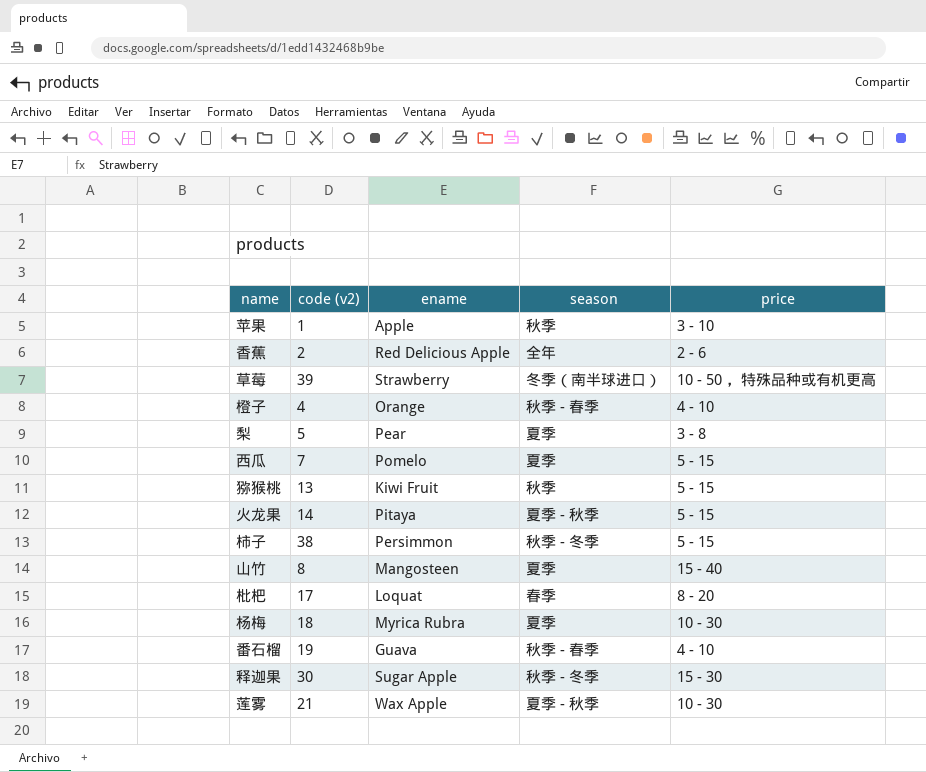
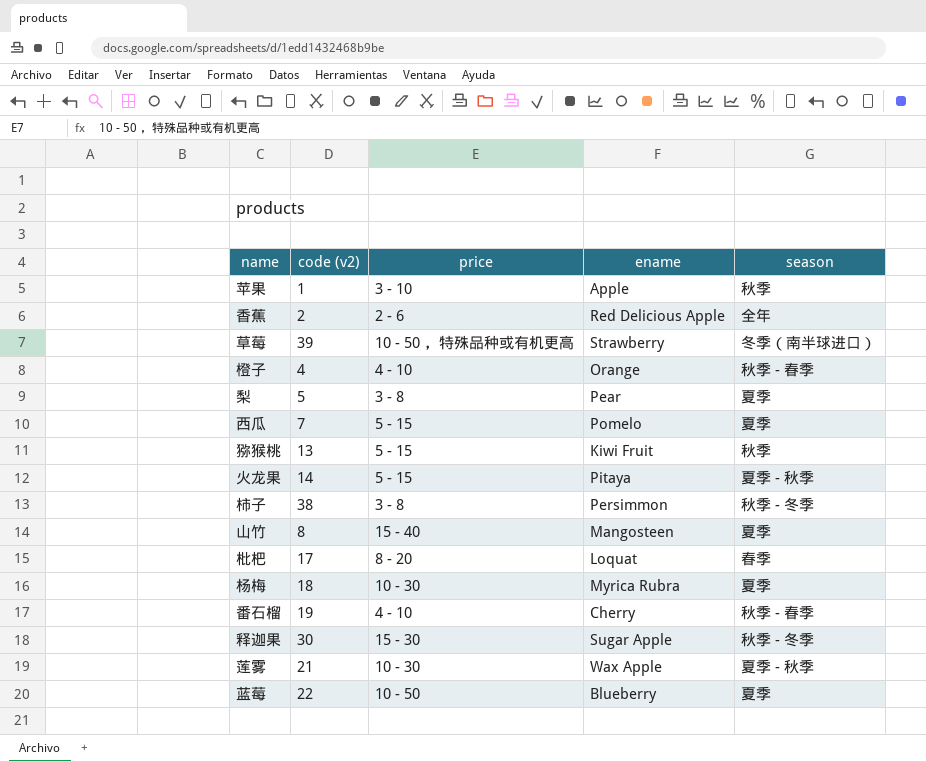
column price | position: 5 -> 3
柿子 | price: 5 - 15 -> 3 - 8
番石榴 | ename: Guava -> Cherry
row 蓝莓: none -> 22 | 10 - 50 | Blueberry | 夏季

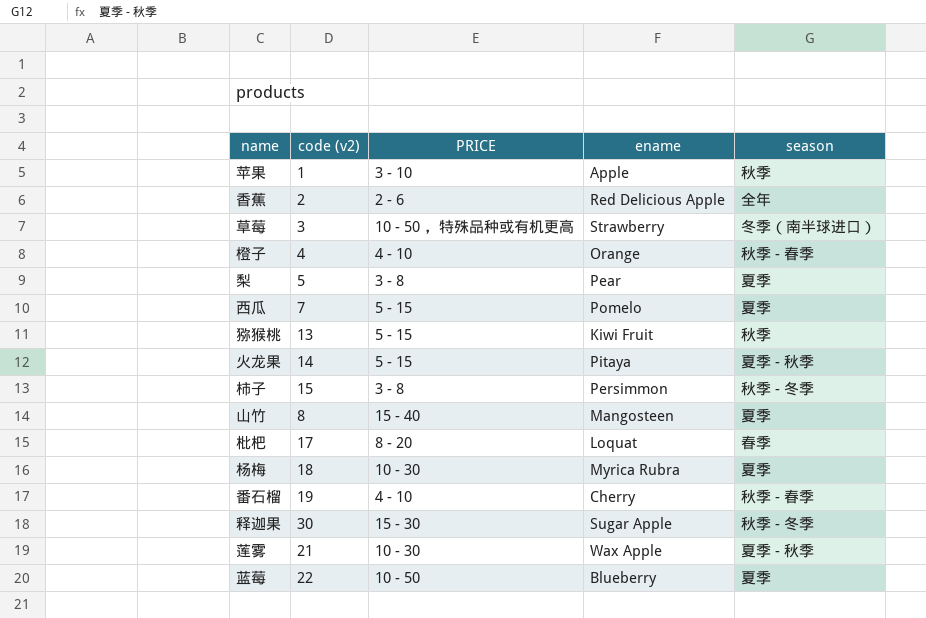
column name: price -> PRICE
草莓 | code (v2): 39 -> 3
柿子 | code (v2): 38 -> 15

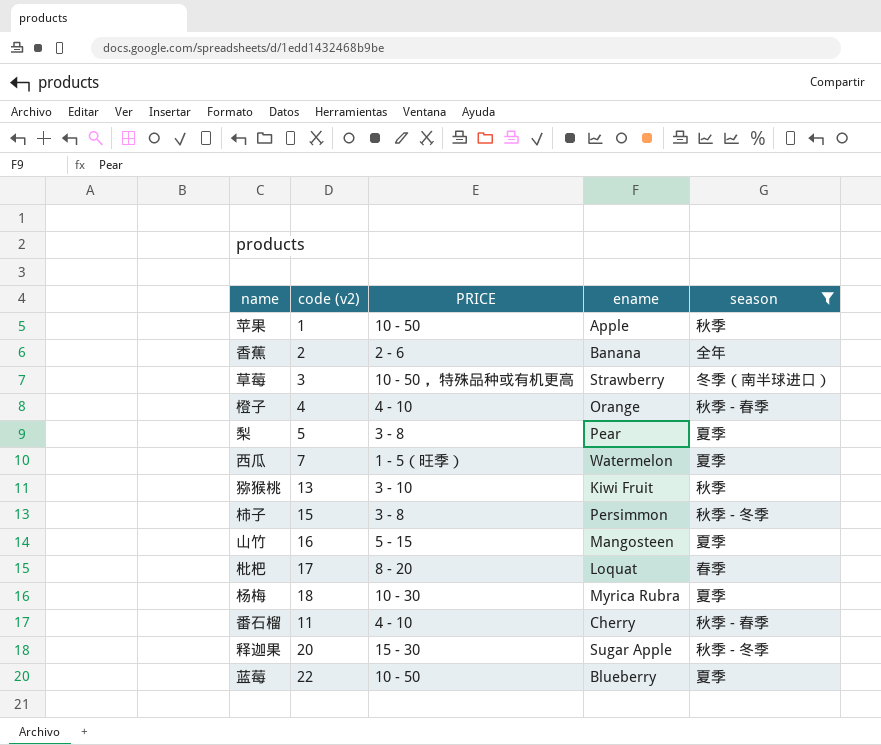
filter: none -> season != 夏季 - 秋季
苹果 | PRICE: 3 - 10 -> 10 - 50
香蕉 | ename: Red Delicious Apple -> Banana
西瓜 | PRICE: 5 - 15 -> 1 - 5（旺季）
西瓜 | ename: Pomelo -> Watermelon
猕猴桃 | PRICE: 5 - 15 -> 3 - 10
山竹 | code (v2): 8 -> 16
山竹 | PRICE: 15 - 40 -> 5 - 15
番石榴 | code (v2): 19 -> 11
释迦果 | code (v2): 30 -> 20

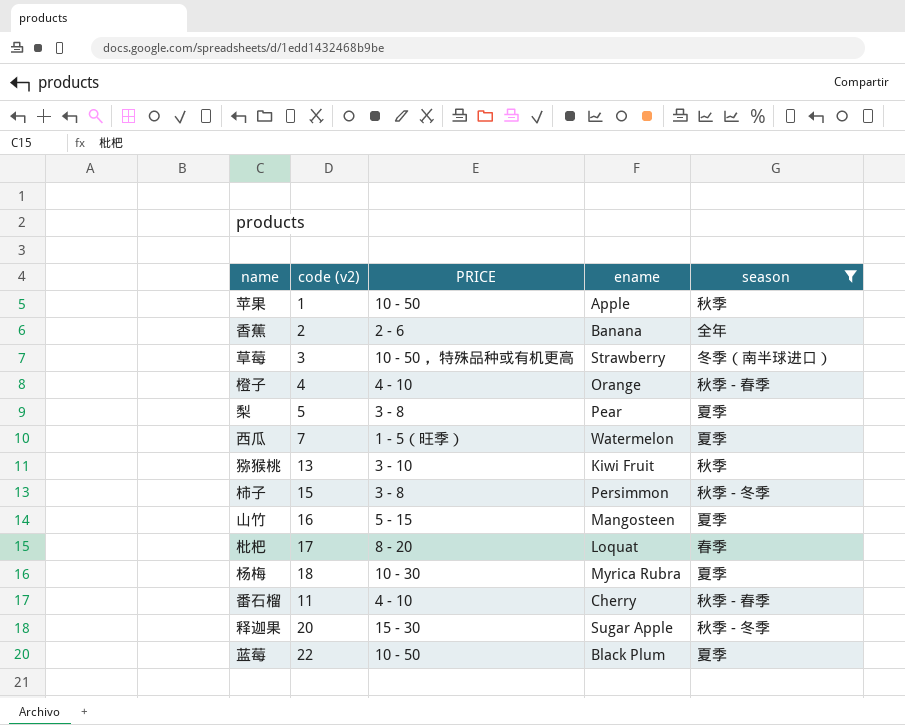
蓝莓 | ename: Blueberry -> Black Plum

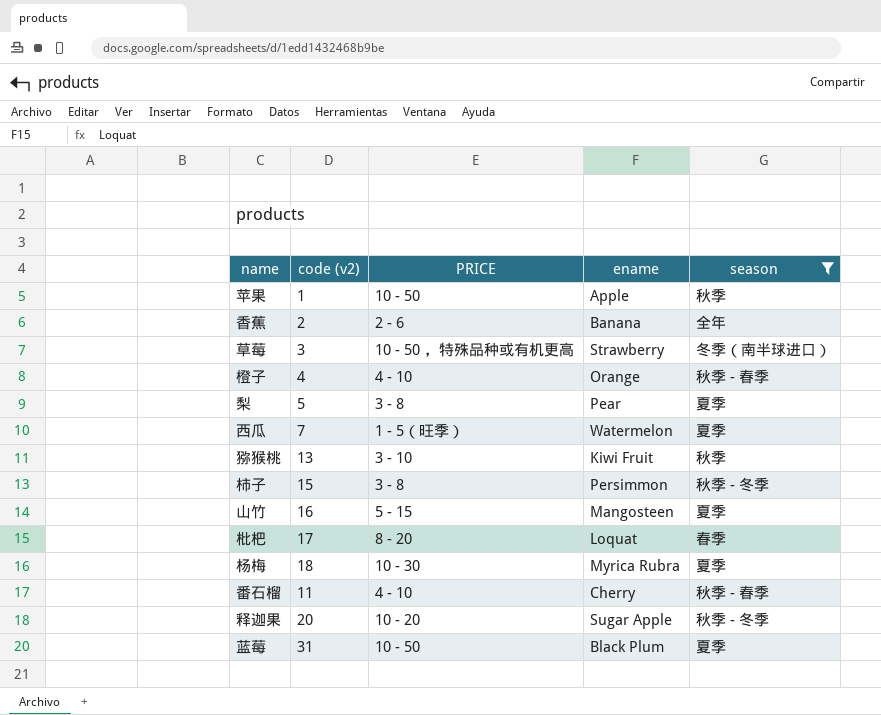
释迦果 | PRICE: 15 - 30 -> 10 - 20
蓝莓 | code (v2): 22 -> 31

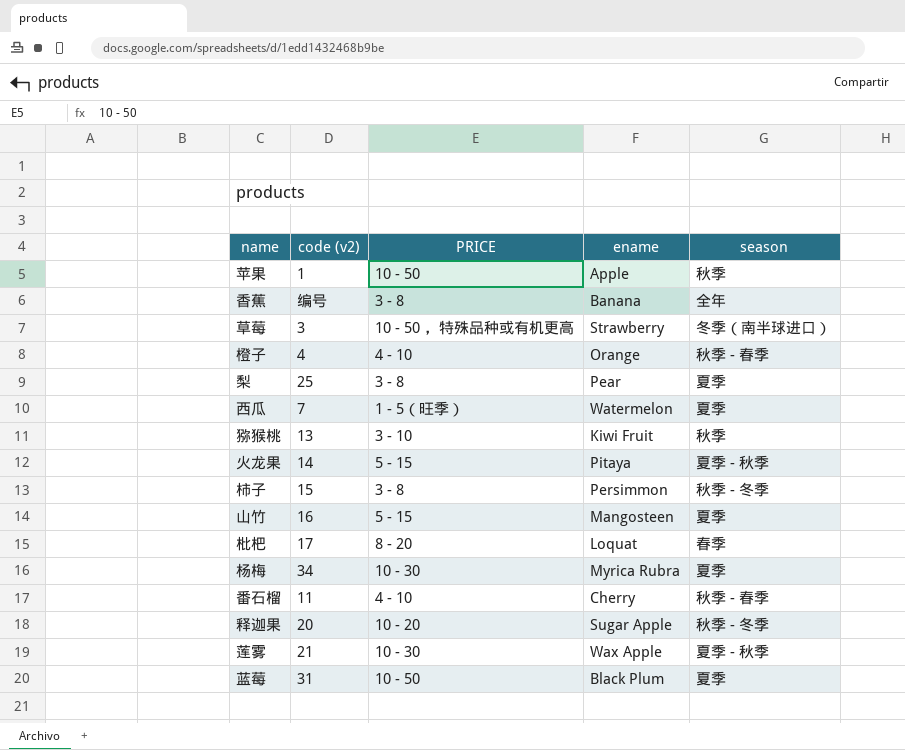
filter: season != 夏季 - 秋季 -> none
香蕉 | code (v2): 2 -> 编号
香蕉 | PRICE: 2 - 6 -> 3 - 8
梨 | code (v2): 5 -> 25
杨梅 | code (v2): 18 -> 34

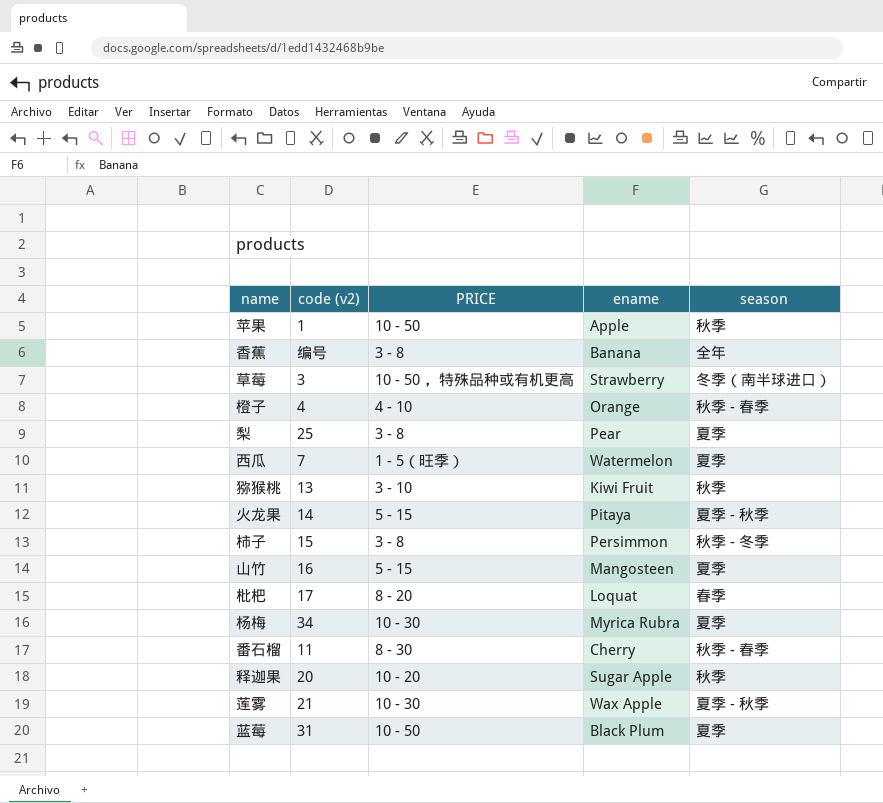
番石榴 | PRICE: 4 - 10 -> 8 - 30
释迦果 | season: 秋季 - 冬季 -> 秋季

